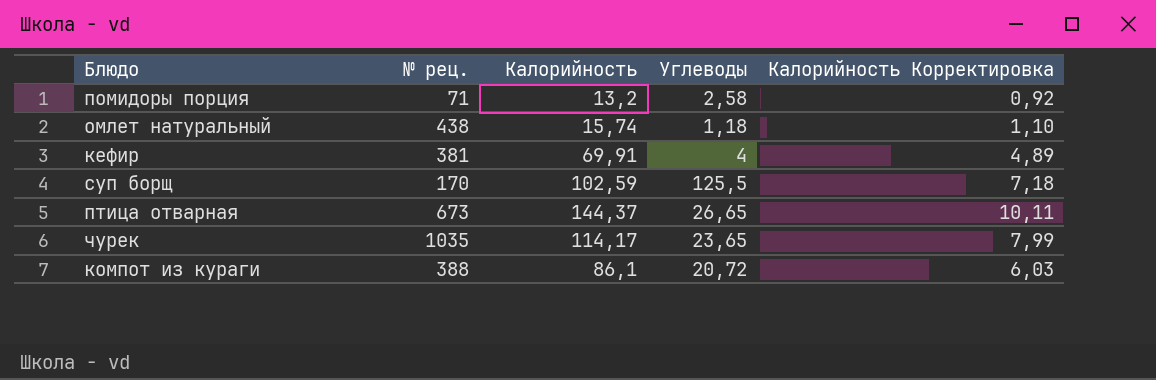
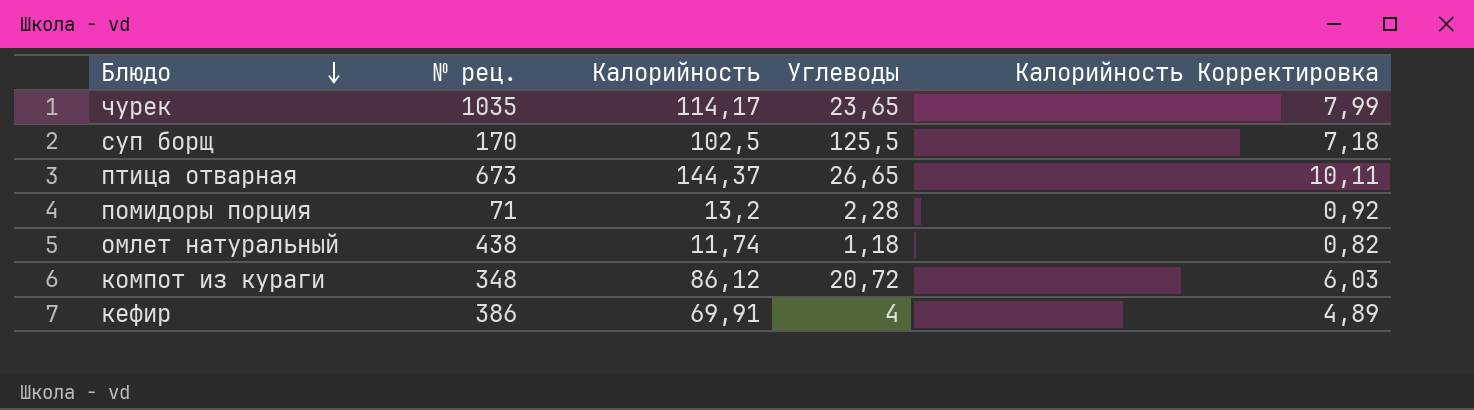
row order: none -> Блюдо descending
суп борщ | Калорийность: 102,59 -> 102,5
помидоры порция | Углеводы: 2,58 -> 2,28
омлет натуральный | Калорийность: 15,74 -> 11,74
омлет натуральный | Калорийность Корректировка: 1,10 -> 0,82
компот из кураги | № рец.: 388 -> 348
компот из кураги | Калорийность: 86,1 -> 86,12
кефир | № рец.: 381 -> 386

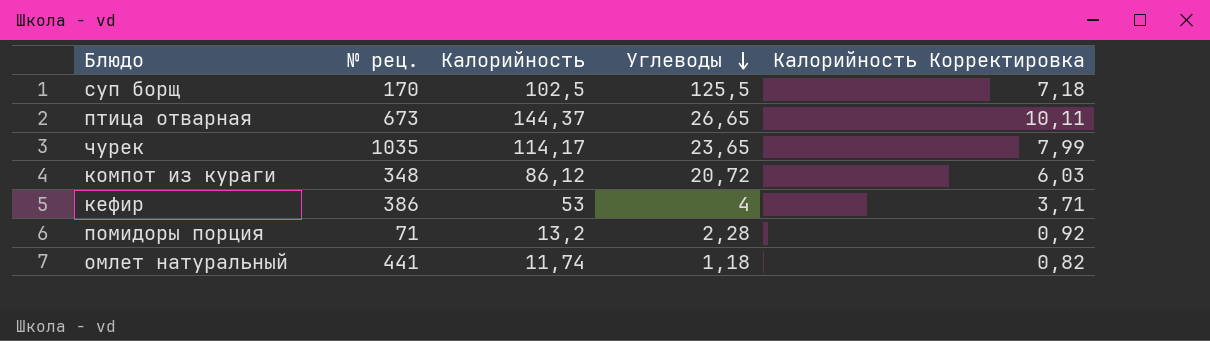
row order: Блюдо descending -> Углеводы descending
кефир | Калорийность: 69,91 -> 53
кефир | Калорийность Корректировка: 4,89 -> 3,71
омлет натуральный | № рец.: 438 -> 441

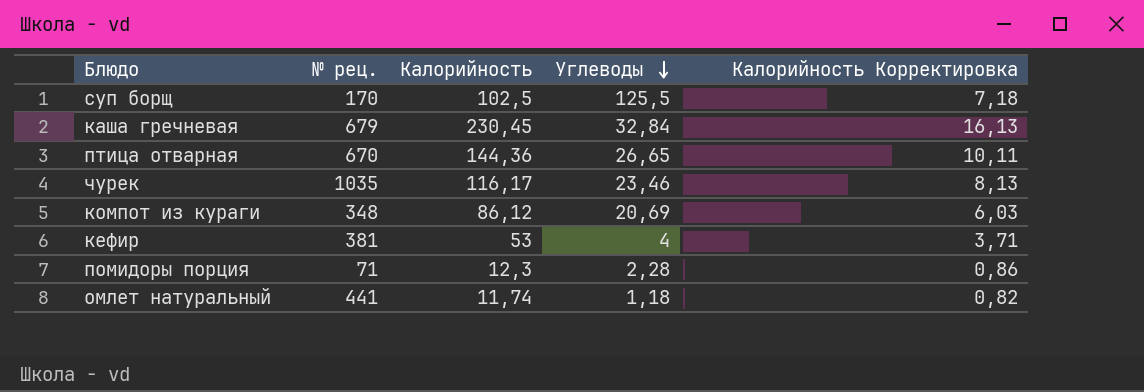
row каша гречневая: none -> 679 | 230,45 | 32,84 | 16,13
птица отварная | № рец.: 673 -> 670
птица отварная | Калорийность: 144,37 -> 144,36
чурек | Калорийность: 114,17 -> 116,17
чурек | Углеводы: 23,65 -> 23,46
чурек | Калорийность Корректировка: 7,99 -> 8,13
компот из кураги | Углеводы: 20,72 -> 20,69
кефир | № рец.: 386 -> 381
помидоры порция | Калорийность: 13,2 -> 12,3
помидоры порция | Калорийность Корректировка: 0,92 -> 0,86

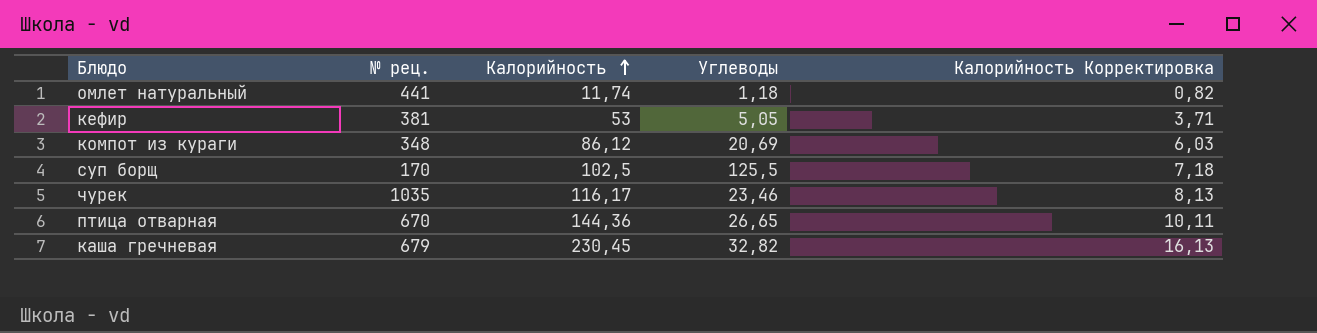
row order: Углеводы descending -> Калорийность ascending
row помидоры порция: 71 | 12,3 | 2,28 | 0,86 -> none
кефир | Углеводы: 4 -> 5,05
каша гречневая | Углеводы: 32,84 -> 32,82

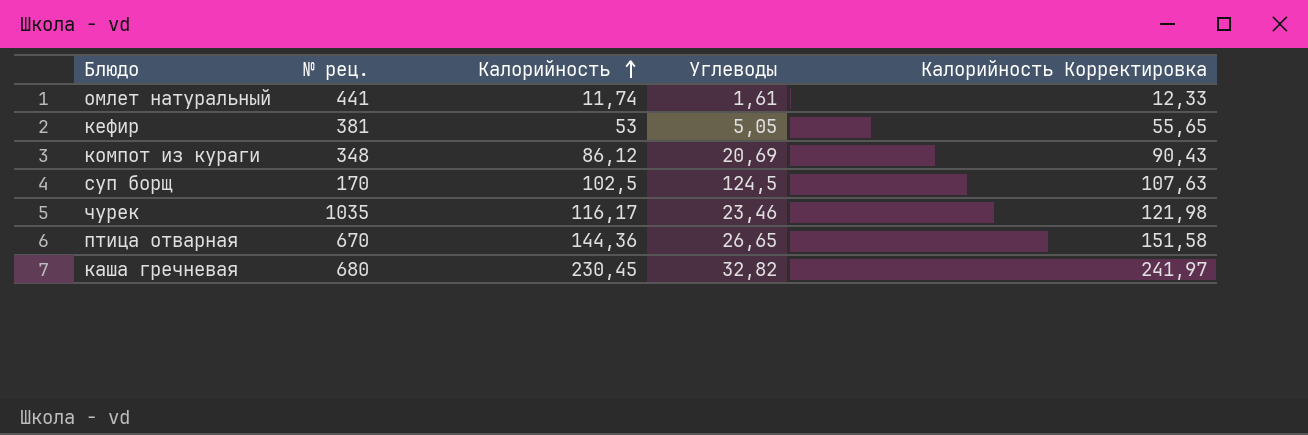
column Калорийность Корректировка | formula: [Калорийность] * 0,07 -> [Калорийность] * 1,05
омлет натуральный | Углеводы: 1,18 -> 1,61
суп борщ | Углеводы: 125,5 -> 124,5
каша гречневая | № рец.: 679 -> 680

